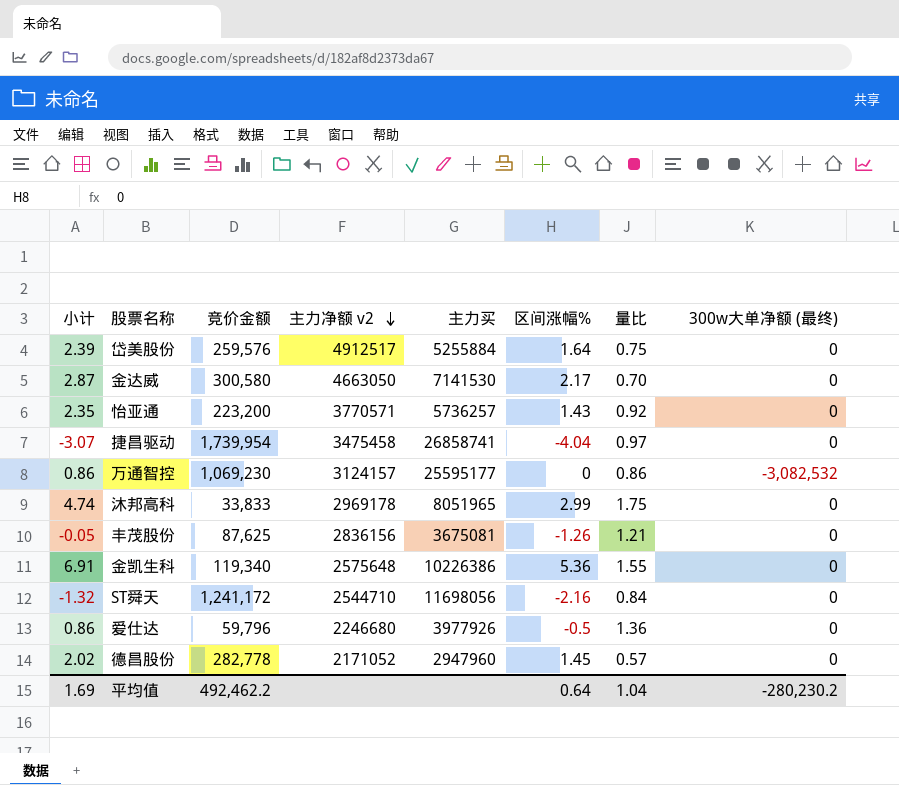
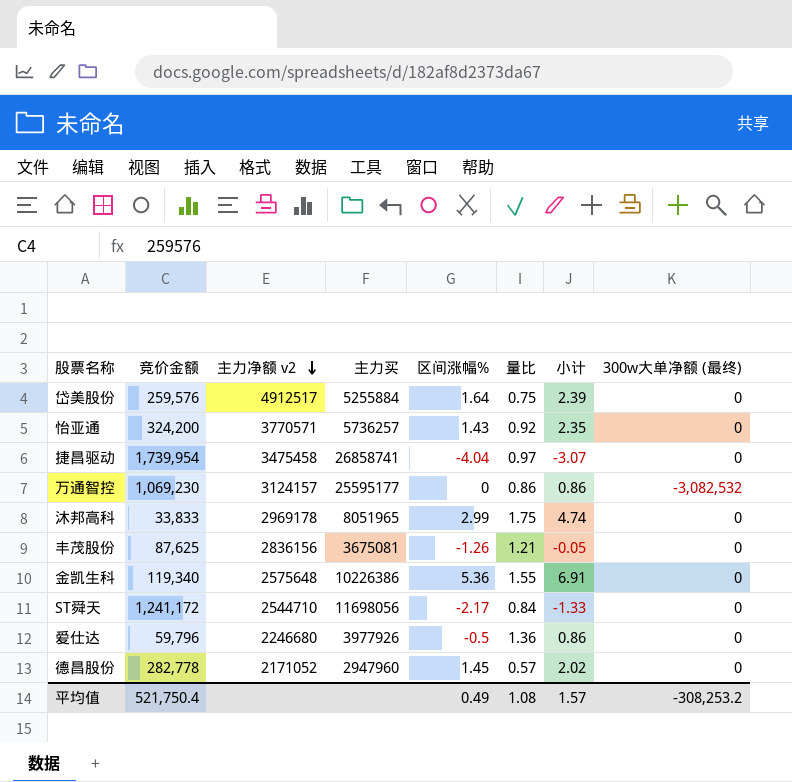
column 小计 | position: 1 -> 7
row 金达威: 2.87 | 300,580 | 4663050 | 7141530 | 2.17 | 0.70 | 0 -> none
怡亚通 | 竞价金额: 223,200 -> 324,200
ST舜天 | 区间涨幅%: -2.16 -> -2.17
ST舜天 | 小计: -1.32 -> -1.33
平均值 | 竞价金额: 492,462.2 -> 521,750.4
平均值 | 区间涨幅%: 0.64 -> 0.49
平均值 | 量比: 1.04 -> 1.08
平均值 | 小计: 1.69 -> 1.57
平均值 | 300w大单净额 (最终): -280,230.2 -> -308,253.2

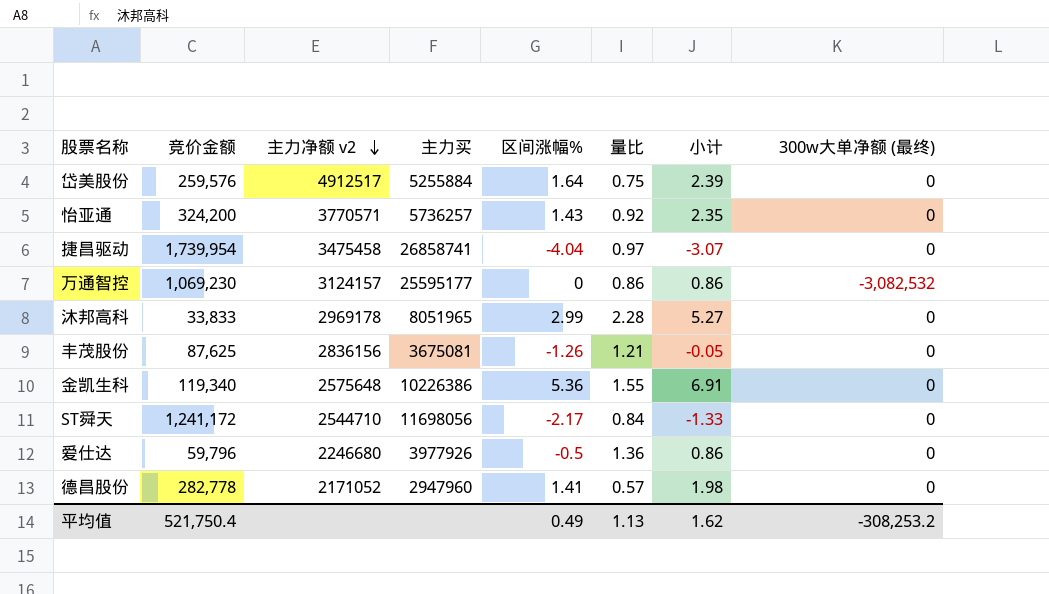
沐邦高科 | 量比: 1.75 -> 2.28
沐邦高科 | 小计: 4.74 -> 5.27
德昌股份 | 区间涨幅%: 1.45 -> 1.41
德昌股份 | 小计: 2.02 -> 1.98
平均值 | 量比: 1.08 -> 1.13
平均值 | 小计: 1.57 -> 1.62

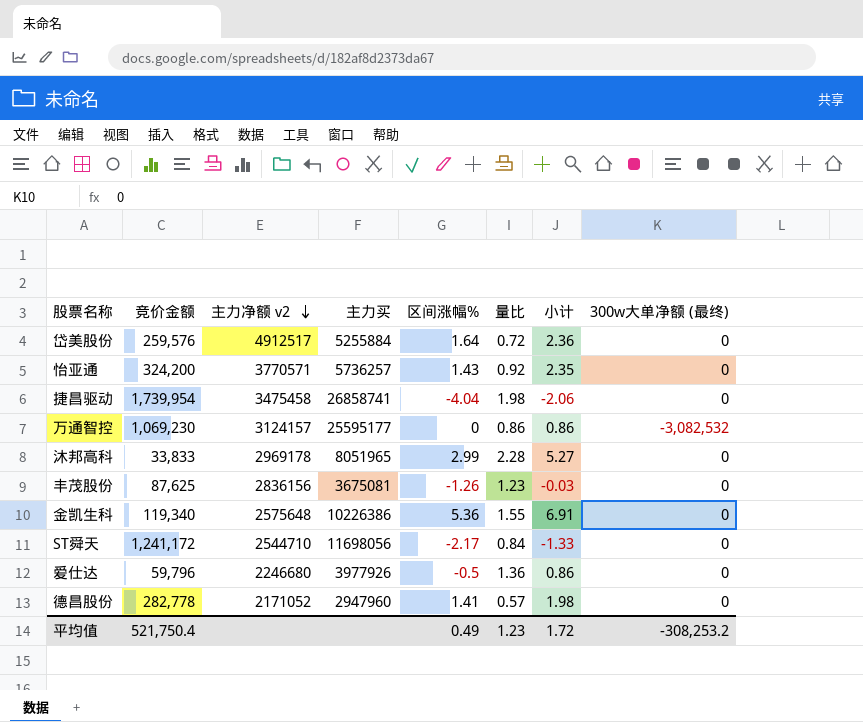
岱美股份 | 量比: 0.75 -> 0.72
岱美股份 | 小计: 2.39 -> 2.36
捷昌驱动 | 量比: 0.97 -> 1.98
捷昌驱动 | 小计: -3.07 -> -2.06
丰茂股份 | 量比: 1.21 -> 1.23
丰茂股份 | 小计: -0.05 -> -0.03
平均值 | 量比: 1.13 -> 1.23
平均值 | 小计: 1.62 -> 1.72

